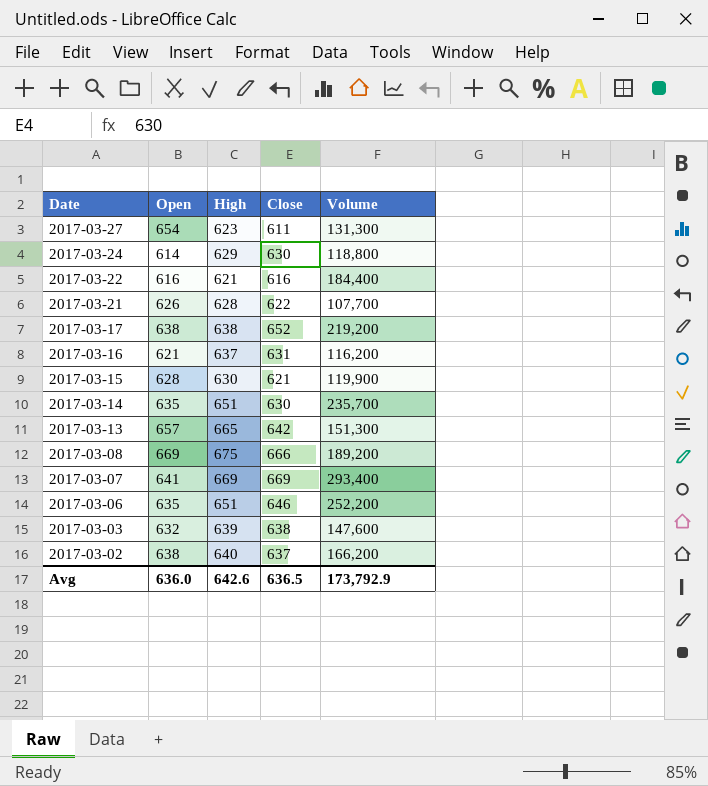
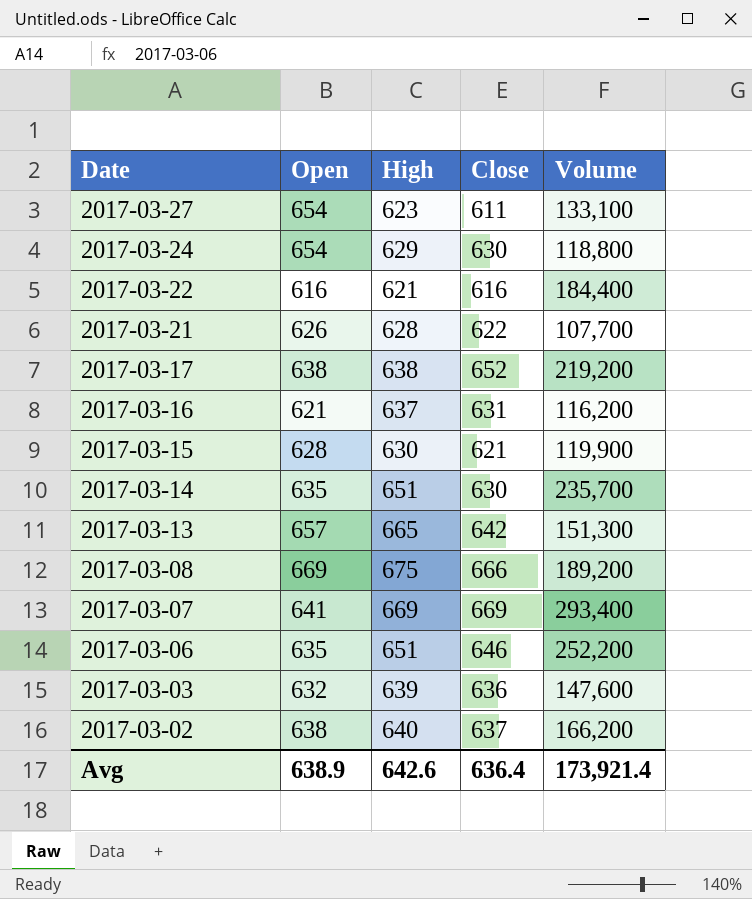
2017-03-27 | Volume: 131,300 -> 133,100
2017-03-24 | Open: 614 -> 654
2017-03-03 | Close: 638 -> 636
Avg | Open: 636.0 -> 638.9
Avg | Close: 636.5 -> 636.4
Avg | Volume: 173,792.9 -> 173,921.4

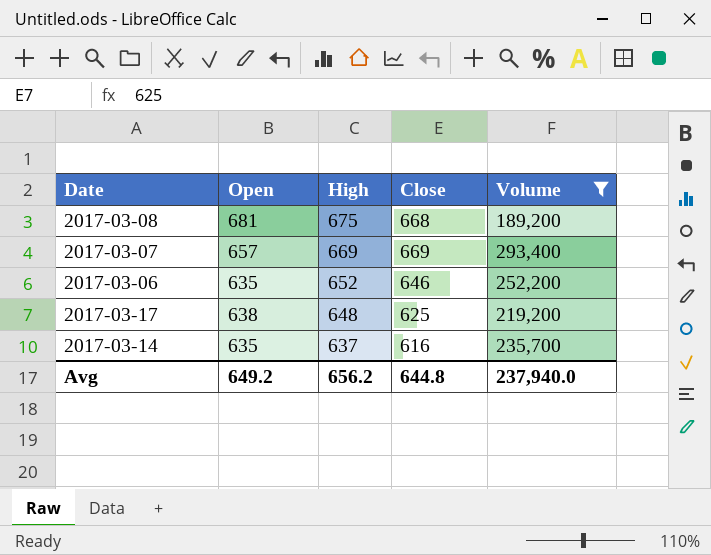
filter: none -> Volume >= 189,200
row order: Date descending -> High descending
2017-03-08 | Open: 669 -> 681
2017-03-08 | Close: 666 -> 668
2017-03-07 | Open: 641 -> 657
2017-03-06 | High: 651 -> 652
2017-03-17 | High: 638 -> 648
2017-03-17 | Close: 652 -> 625
2017-03-14 | High: 651 -> 637
2017-03-14 | Close: 630 -> 616
Avg | Open: 638.9 -> 649.2
Avg | High: 642.6 -> 656.2
Avg | Close: 636.4 -> 644.8
Avg | Volume: 173,921.4 -> 237,940.0

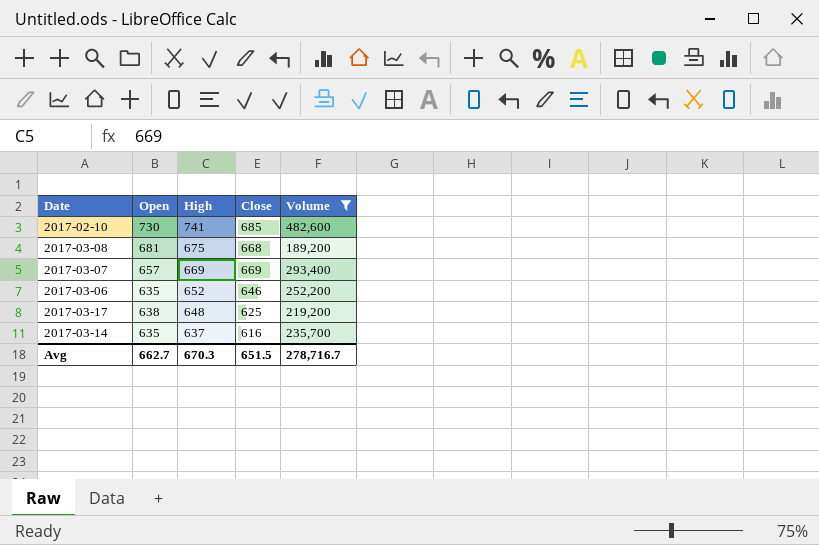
row 2017-02-10: none -> 730 | 741 | 685 | 482,600
Avg | Open: 649.2 -> 662.7
Avg | High: 656.2 -> 670.3
Avg | Close: 644.8 -> 651.5
Avg | Volume: 237,940.0 -> 278,716.7

